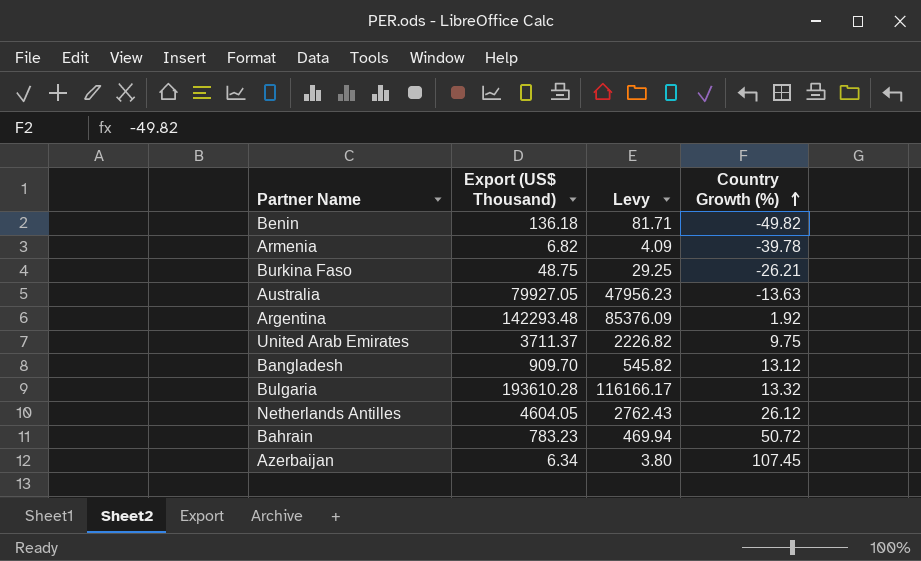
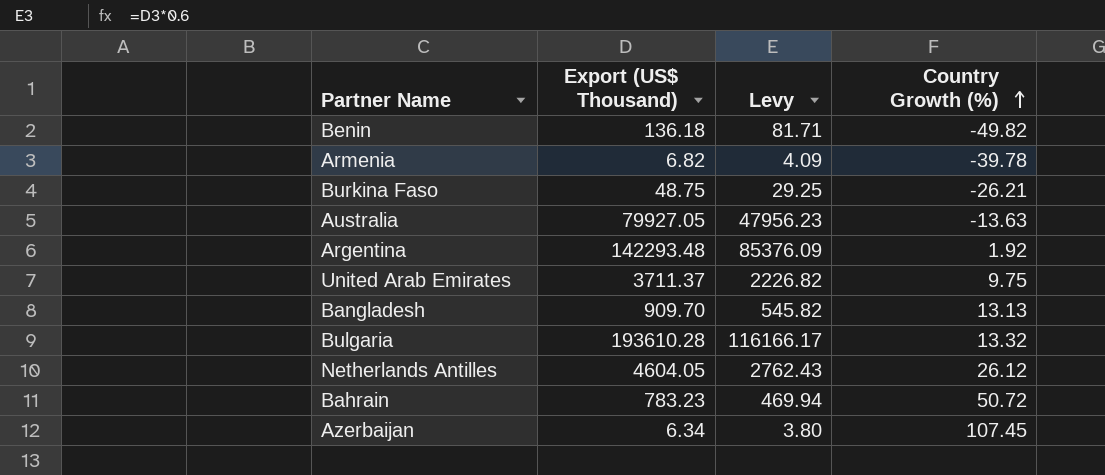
Bangladesh | Country Growth (%): 13.12 -> 13.13

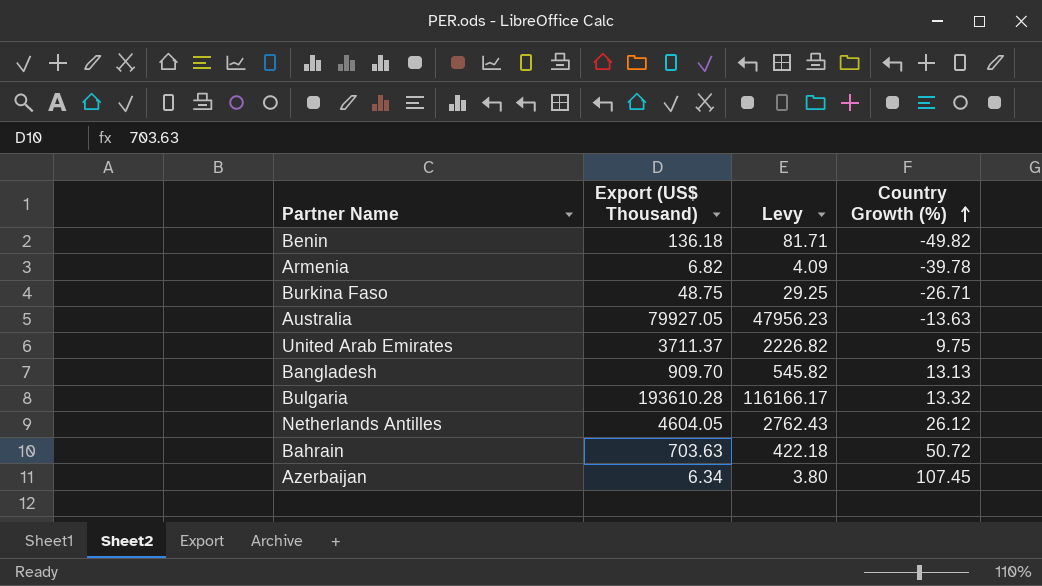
row Argentina: 142293.48 | 85376.09 | 1.92 -> none
Burkina Faso | Country Growth (%): -26.21 -> -26.71
Bahrain | Export (US$ Thousand): 783.23 -> 703.63
Bahrain | Levy: 469.94 -> 422.18

